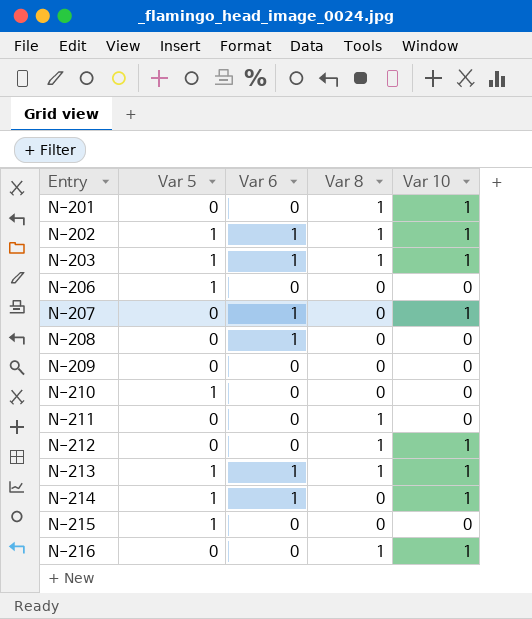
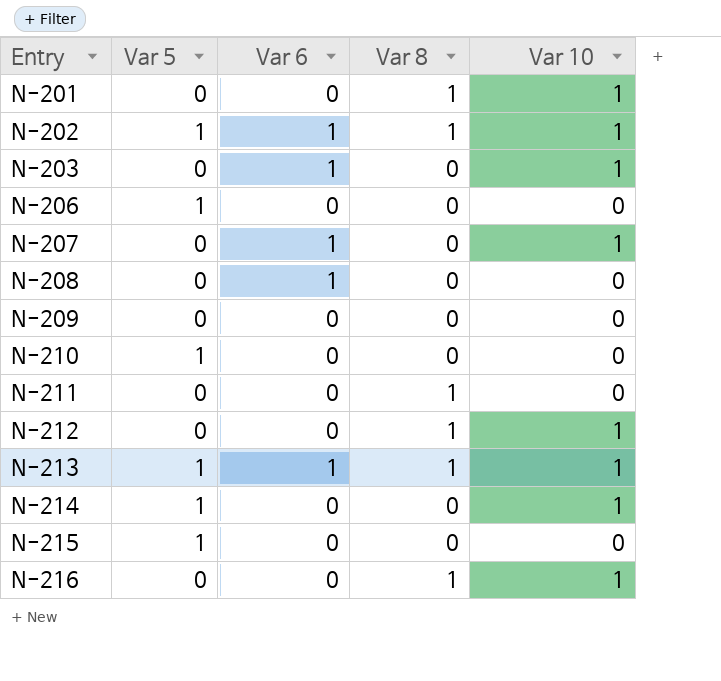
N-203 | Var 5: 1 -> 0
N-203 | Var 8: 1 -> 0
N-214 | Var 6: 1 -> 0

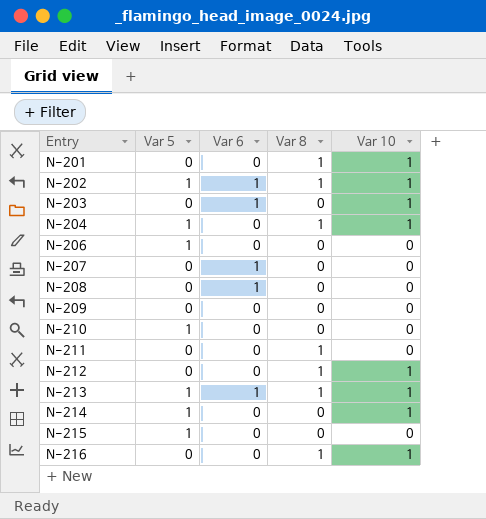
row N-204: none -> 1 | 0 | 1 | 1
N-207 | Var 10: 1 -> 0

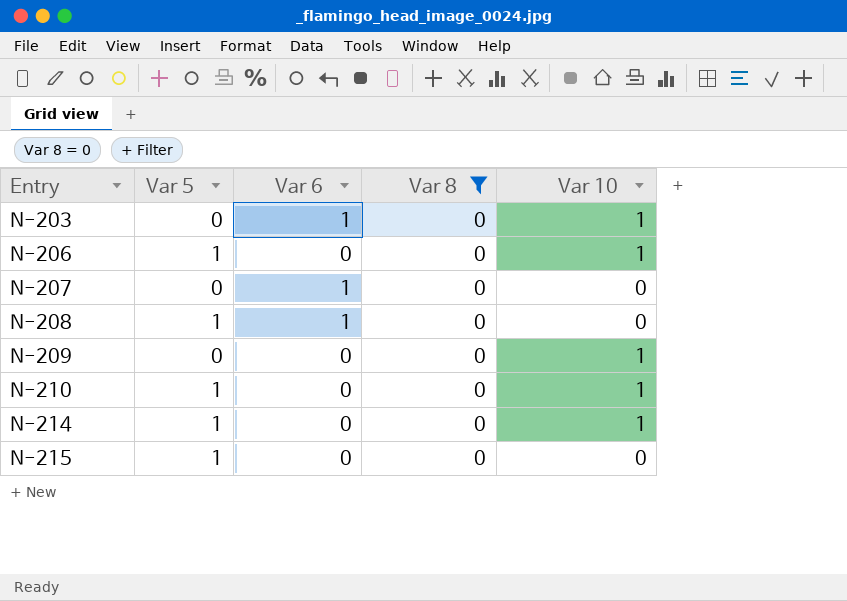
filter: none -> Var 8 = 0
N-206 | Var 10: 0 -> 1
N-208 | Var 5: 0 -> 1
N-209 | Var 10: 0 -> 1
N-210 | Var 10: 0 -> 1

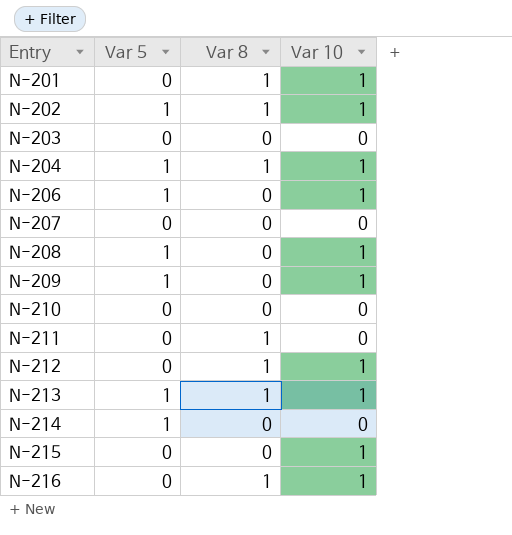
filter: Var 8 = 0 -> none
column Var 6 | position: 3 -> none
N-203 | Var 10: 1 -> 0
N-208 | Var 10: 0 -> 1
N-209 | Var 5: 0 -> 1
N-210 | Var 5: 1 -> 0
N-210 | Var 10: 1 -> 0
N-214 | Var 10: 1 -> 0
N-215 | Var 5: 1 -> 0
N-215 | Var 10: 0 -> 1

